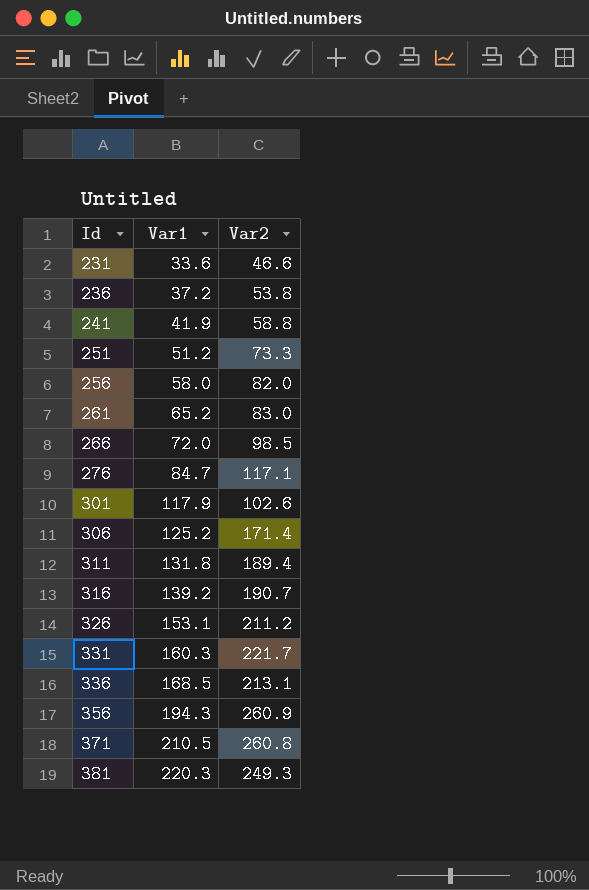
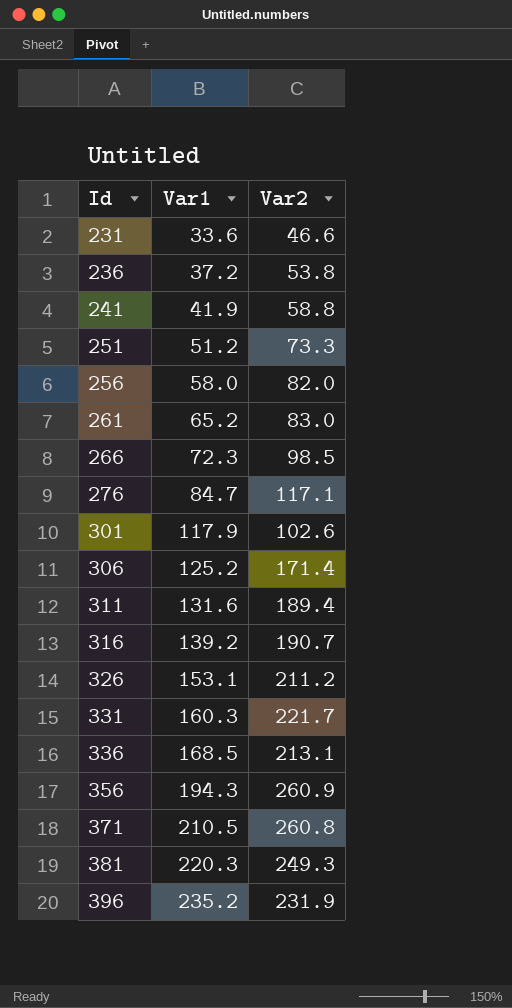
266 | Var1: 72.0 -> 72.3
311 | Var1: 131.8 -> 131.6
row 396: none -> 235.2 | 231.9

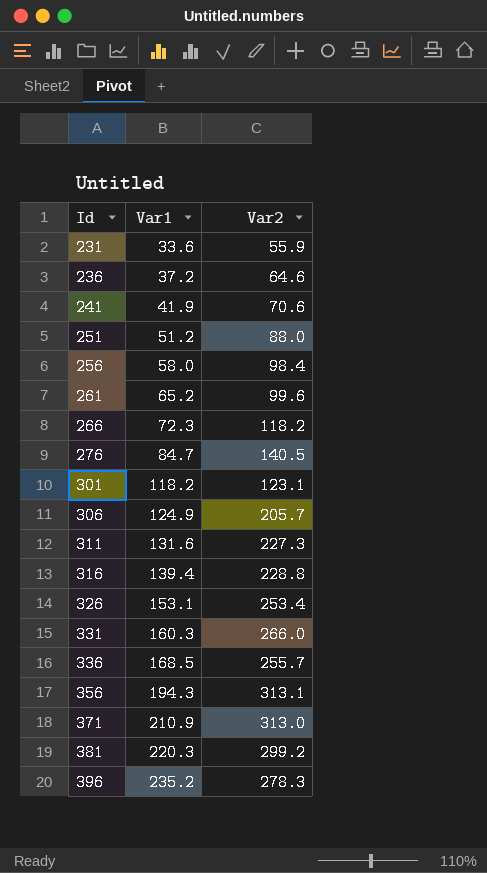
231 | Var2: 46.6 -> 55.9
236 | Var2: 53.8 -> 64.6
241 | Var2: 58.8 -> 70.6
251 | Var2: 73.3 -> 88.0
256 | Var2: 82.0 -> 98.4
261 | Var2: 83.0 -> 99.6
266 | Var2: 98.5 -> 118.2
276 | Var2: 117.1 -> 140.5
301 | Var1: 117.9 -> 118.2
301 | Var2: 102.6 -> 123.1
306 | Var1: 125.2 -> 124.9
306 | Var2: 171.4 -> 205.7
311 | Var2: 189.4 -> 227.3
316 | Var1: 139.2 -> 139.4
316 | Var2: 190.7 -> 228.8
326 | Var2: 211.2 -> 253.4
331 | Var2: 221.7 -> 266.0
336 | Var2: 213.1 -> 255.7
356 | Var2: 260.9 -> 313.1
371 | Var1: 210.5 -> 210.9
371 | Var2: 260.8 -> 313.0
381 | Var2: 249.3 -> 299.2
396 | Var2: 231.9 -> 278.3

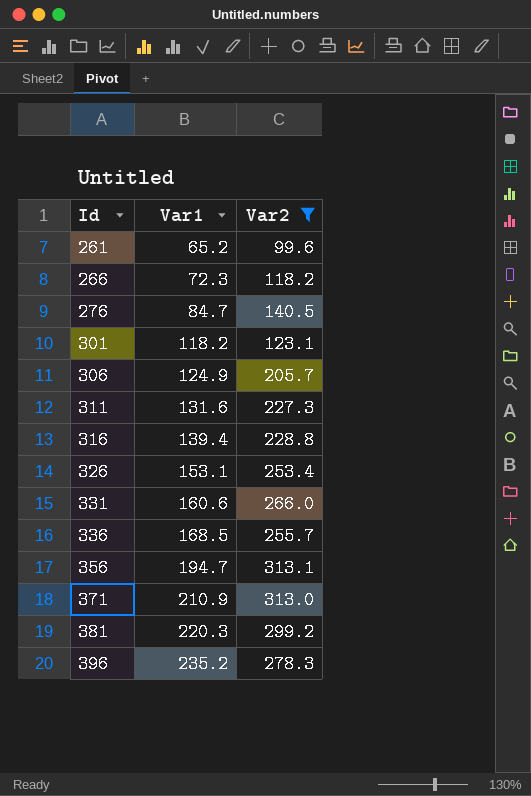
filter: none -> Var2 >= 99.6
331 | Var1: 160.3 -> 160.6
356 | Var1: 194.3 -> 194.7

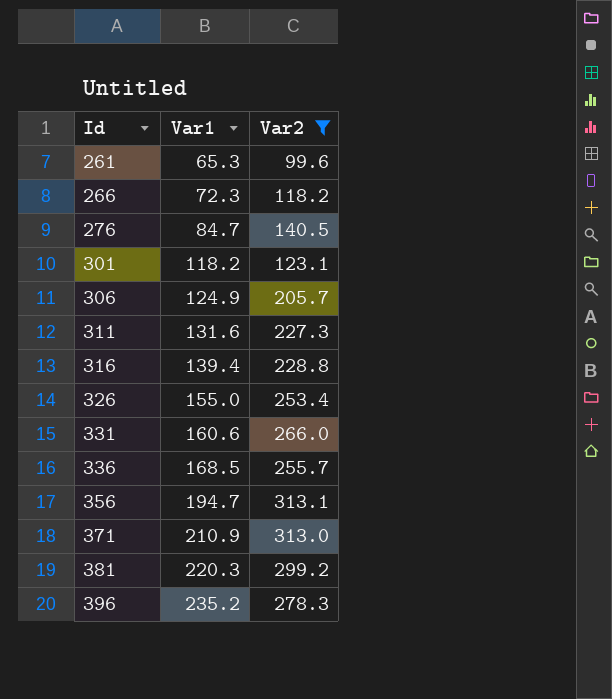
261 | Var1: 65.2 -> 65.3
326 | Var1: 153.1 -> 155.0

